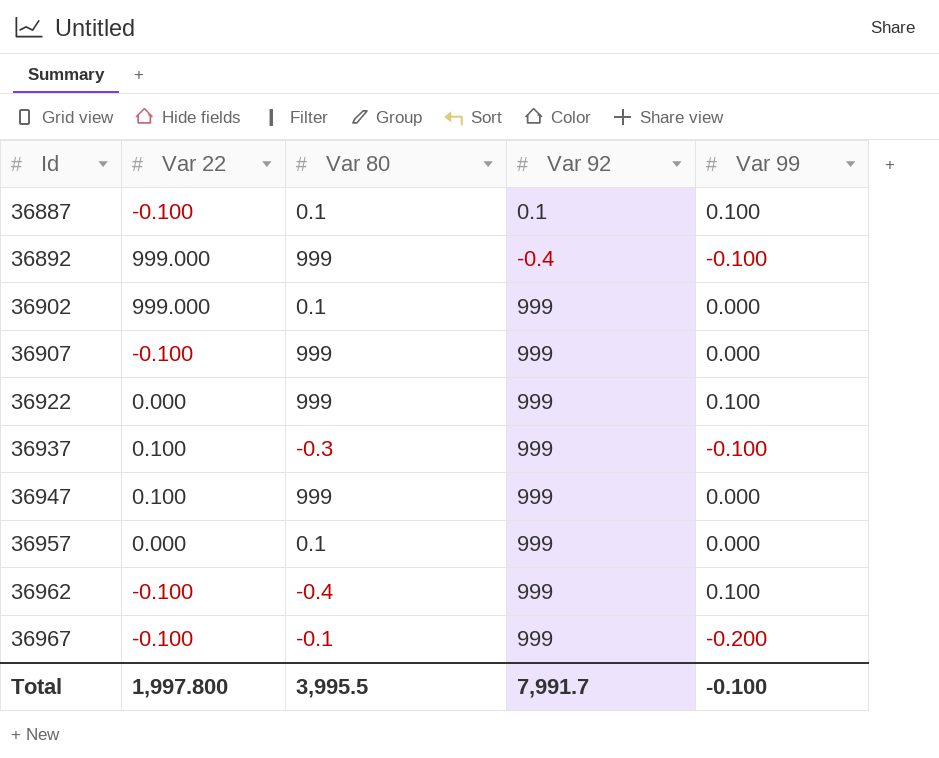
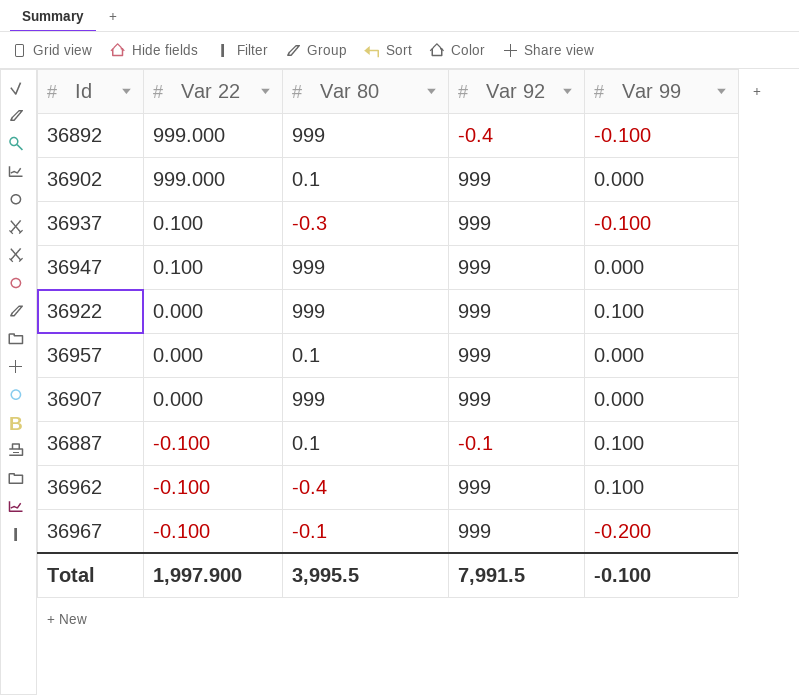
row order: Id ascending -> Var 22 descending
36907 | Var 22: -0.100 -> 0.000
36887 | Var 92: 0.1 -> -0.1
Total | Var 22: 1,997.800 -> 1,997.900
Total | Var 92: 7,991.7 -> 7,991.5

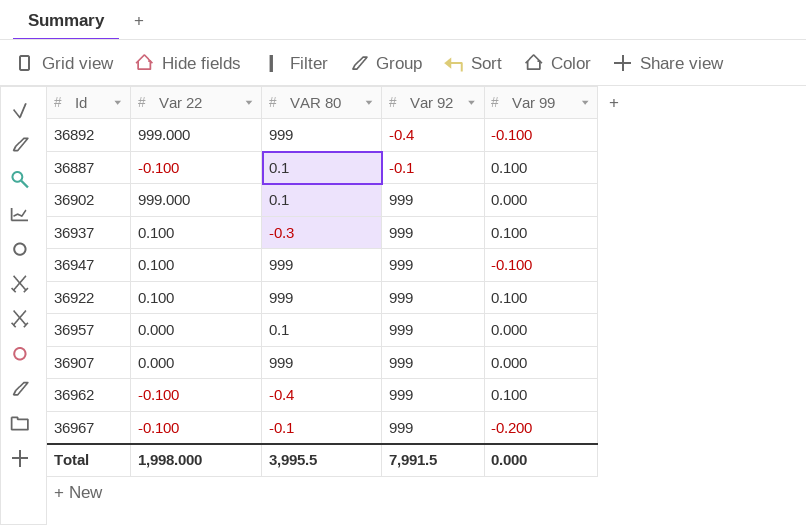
row order: Var 22 descending -> Var 92 ascending
column name: Var 80 -> VAR 80
36937 | Var 99: -0.100 -> 0.100
36947 | Var 99: 0.000 -> -0.100
36922 | Var 22: 0.000 -> 0.100
Total | Var 22: 1,997.900 -> 1,998.000
Total | Var 99: -0.100 -> 0.000

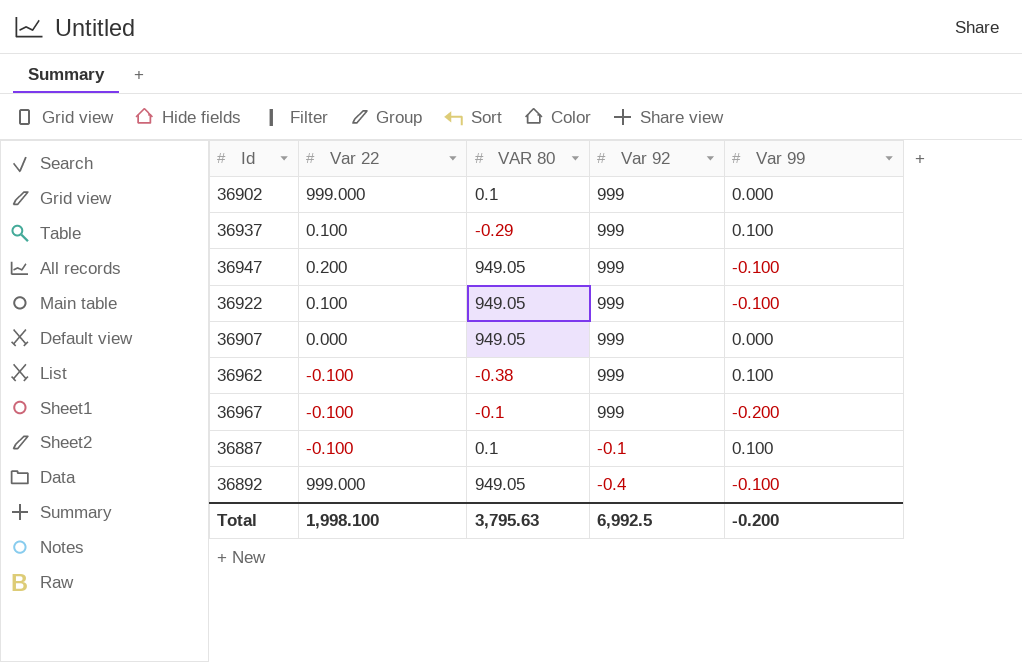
row order: Var 92 ascending -> Var 92 descending
row 36957: 0.000 | 0.1 | 999 | 0.000 -> none
36937 | VAR 80: -0.3 -> -0.29
36947 | Var 22: 0.100 -> 0.200
36947 | VAR 80: 999 -> 949.05
36922 | VAR 80: 999 -> 949.05
36922 | Var 99: 0.100 -> -0.100
36907 | VAR 80: 999 -> 949.05
36962 | VAR 80: -0.4 -> -0.38
36892 | VAR 80: 999 -> 949.05
Total | Var 22: 1,998.000 -> 1,998.100
Total | VAR 80: 3,995.5 -> 3,795.63
Total | Var 92: 7,991.5 -> 6,992.5
Total | Var 99: 0.000 -> -0.200

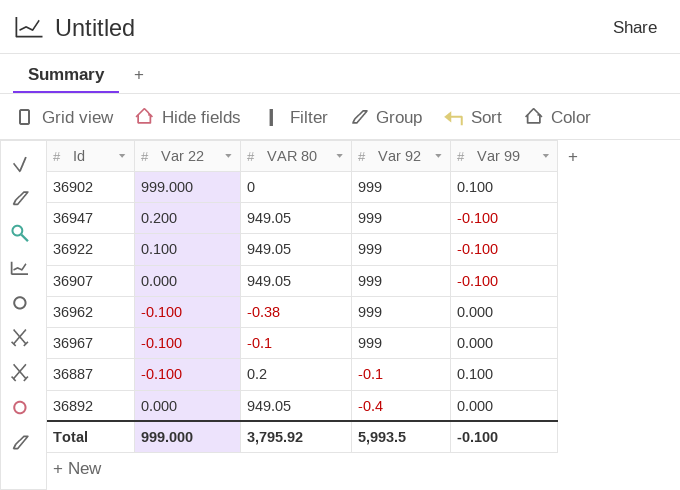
row 36937: 0.100 | -0.29 | 999 | 0.100 -> none
36902 | VAR 80: 0.1 -> 0
36902 | Var 99: 0.000 -> 0.100
36907 | Var 99: 0.000 -> -0.100
36962 | Var 99: 0.100 -> 0.000
36967 | Var 99: -0.200 -> 0.000
36887 | VAR 80: 0.1 -> 0.2
36892 | Var 22: 999.000 -> 0.000
36892 | Var 99: -0.100 -> 0.000
Total | Var 22: 1,998.100 -> 999.000
Total | VAR 80: 3,795.63 -> 3,795.92
Total | Var 92: 6,992.5 -> 5,993.5
Total | Var 99: -0.200 -> -0.100

